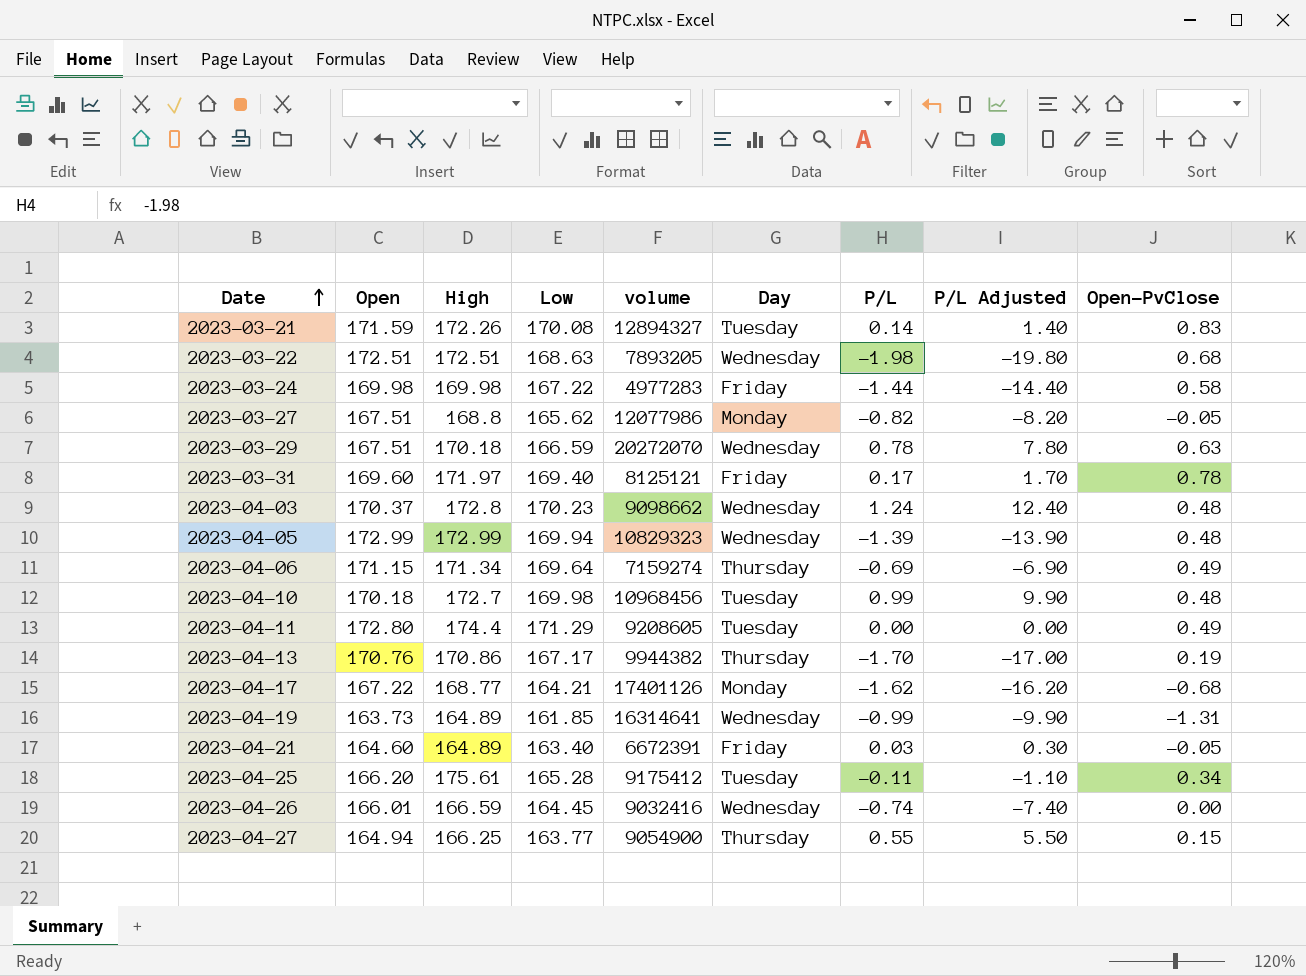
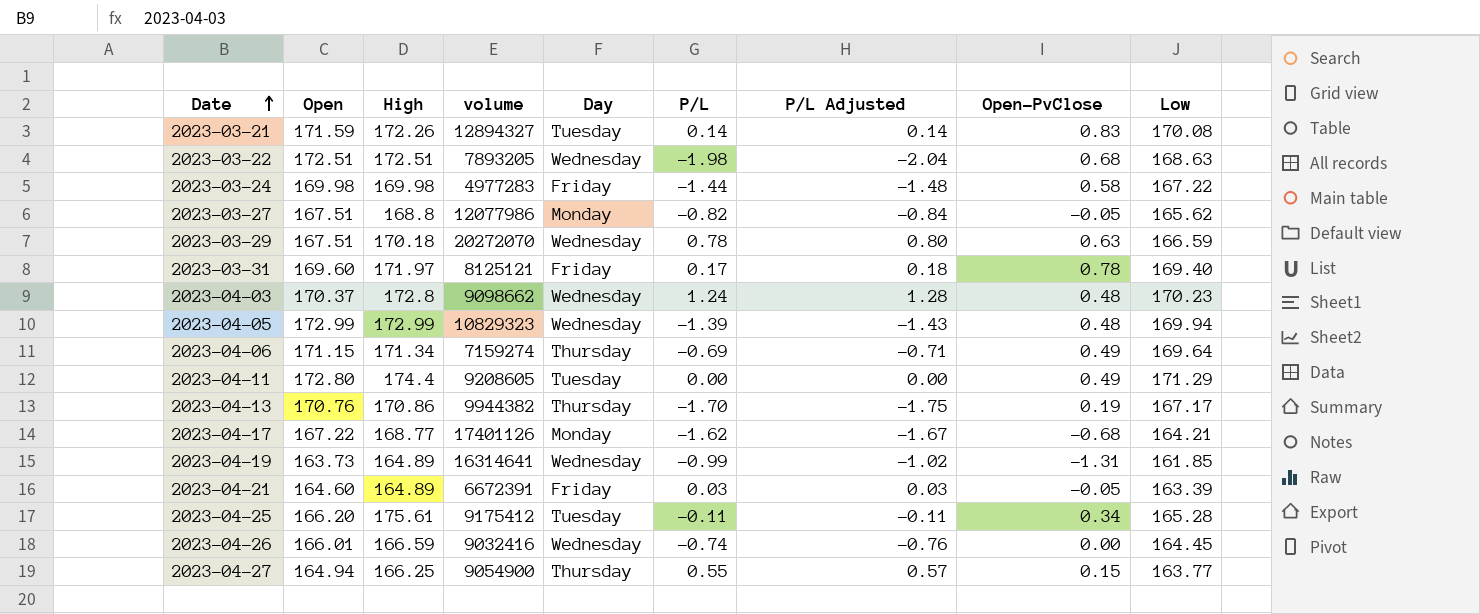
column P/L Adjusted | formula: [P/L] * 10 -> [P/L] * 1.03
column Low | position: 4 -> 9
row 2023-04-10: 170.18 | 172.7 | 169.98 | 10968456 | Tuesday | 0.99 | 9.90 | 0.48 -> none
2023-04-21 | Low: 163.40 -> 163.39

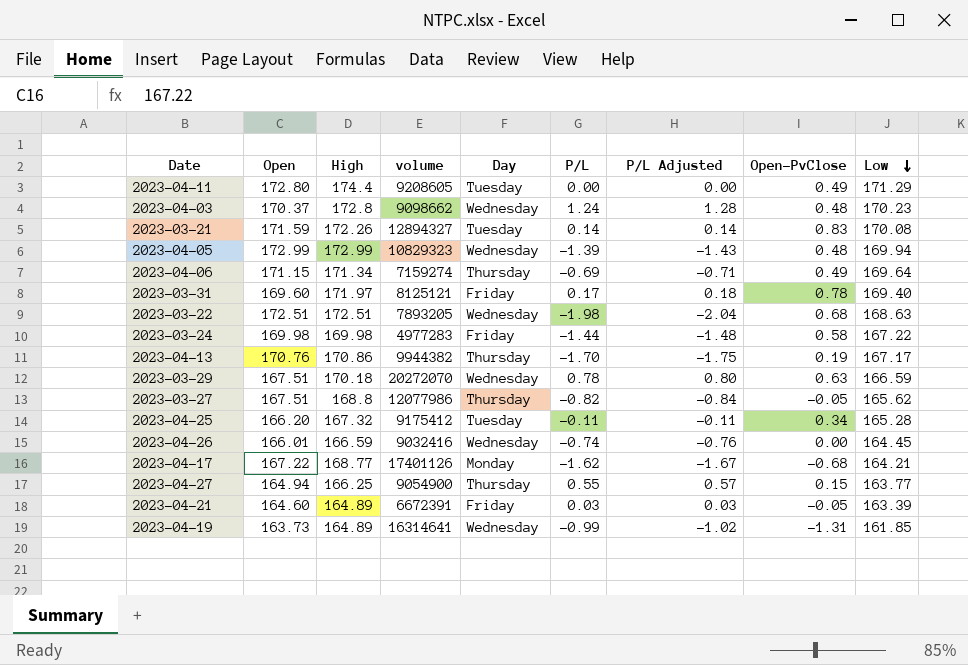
row order: Date ascending -> Low descending
2023-03-27 | Day: Monday -> Thursday
2023-04-25 | High: 175.61 -> 167.32

